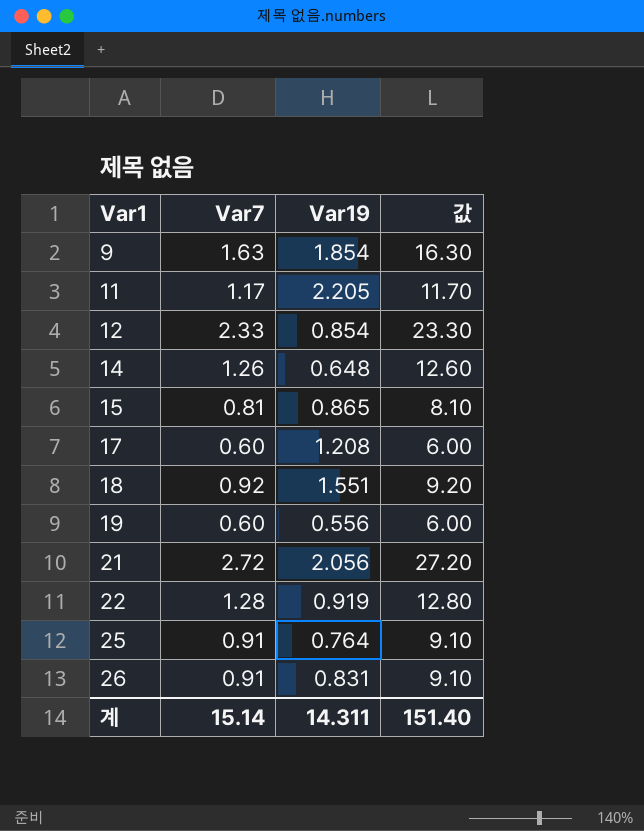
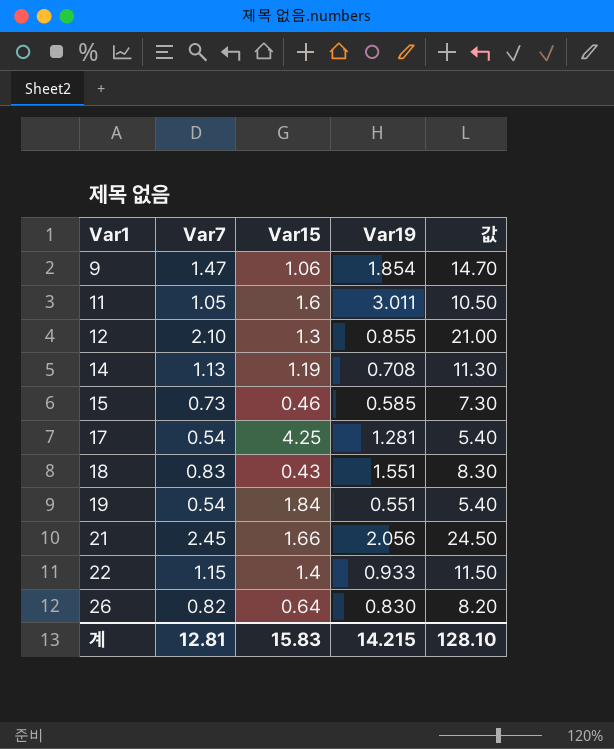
column Var15 | position: none -> 3
row 25: 0.91 | 0.764 | 9.10 -> none
9 | Var7: 1.63 -> 1.47
9 | 값: 16.30 -> 14.70
11 | Var7: 1.17 -> 1.05
11 | Var19: 2.205 -> 3.011
11 | 값: 11.70 -> 10.50
12 | Var7: 2.33 -> 2.10
12 | Var19: 0.854 -> 0.855
12 | 값: 23.30 -> 21.00
14 | Var7: 1.26 -> 1.13
14 | Var19: 0.648 -> 0.708
14 | 값: 12.60 -> 11.30
15 | Var7: 0.81 -> 0.73
15 | Var19: 0.865 -> 0.585
15 | 값: 8.10 -> 7.30
17 | Var7: 0.60 -> 0.54
17 | Var19: 1.208 -> 1.281
17 | 값: 6.00 -> 5.40
18 | Var7: 0.92 -> 0.83
18 | 값: 9.20 -> 8.30
19 | Var7: 0.60 -> 0.54
19 | Var19: 0.556 -> 0.551
19 | 값: 6.00 -> 5.40
21 | Var7: 2.72 -> 2.45
21 | 값: 27.20 -> 24.50
22 | Var7: 1.28 -> 1.15
22 | Var19: 0.919 -> 0.933
22 | 값: 12.80 -> 11.50
26 | Var7: 0.91 -> 0.82
26 | Var19: 0.831 -> 0.830
26 | 값: 9.10 -> 8.20
계 | Var7: 15.14 -> 12.81
계 | Var19: 14.311 -> 14.215
계 | 값: 151.40 -> 128.10

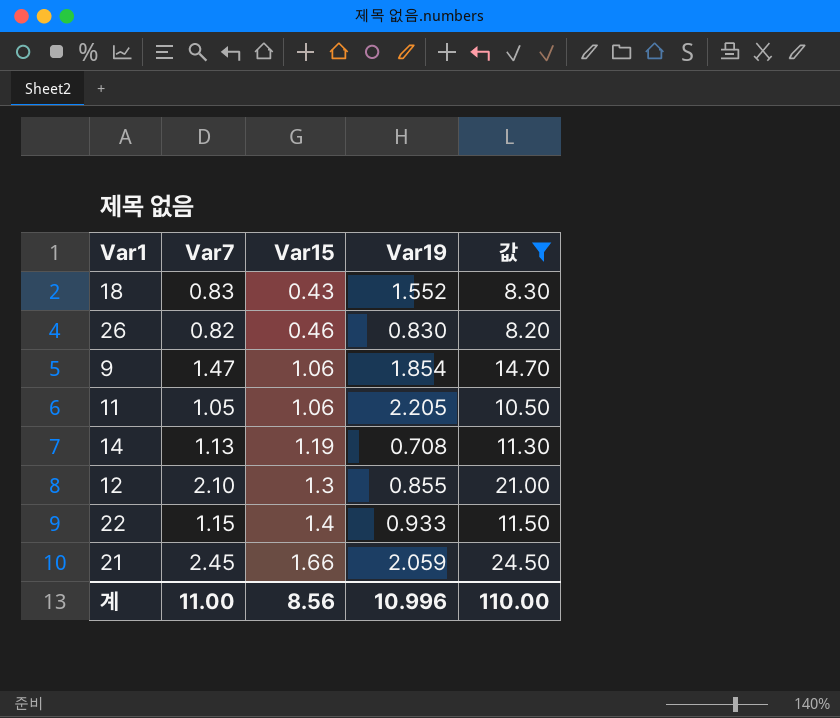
filter: none -> 값 >= 8.20
row order: Var1 ascending -> Var15 ascending
18 | Var19: 1.551 -> 1.552
26 | Var15: 0.64 -> 0.46
11 | Var15: 1.6 -> 1.06
11 | Var19: 3.011 -> 2.205
21 | Var19: 2.056 -> 2.059
계 | Var7: 12.81 -> 11.00
계 | Var15: 15.83 -> 8.56
계 | Var19: 14.215 -> 10.996
계 | 값: 128.10 -> 110.00

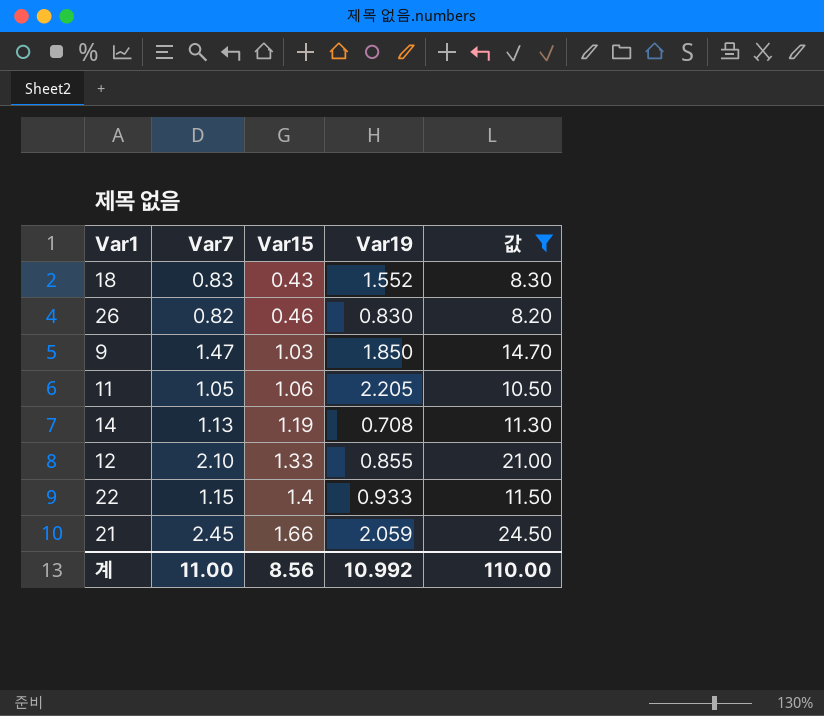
9 | Var15: 1.06 -> 1.03
9 | Var19: 1.854 -> 1.850
12 | Var15: 1.3 -> 1.33
계 | Var19: 10.996 -> 10.992

